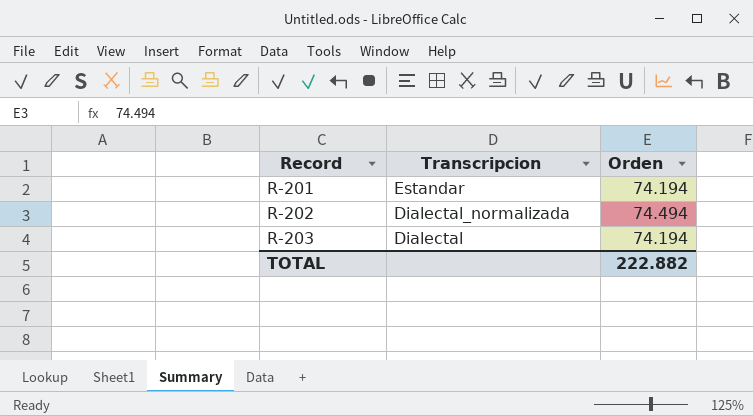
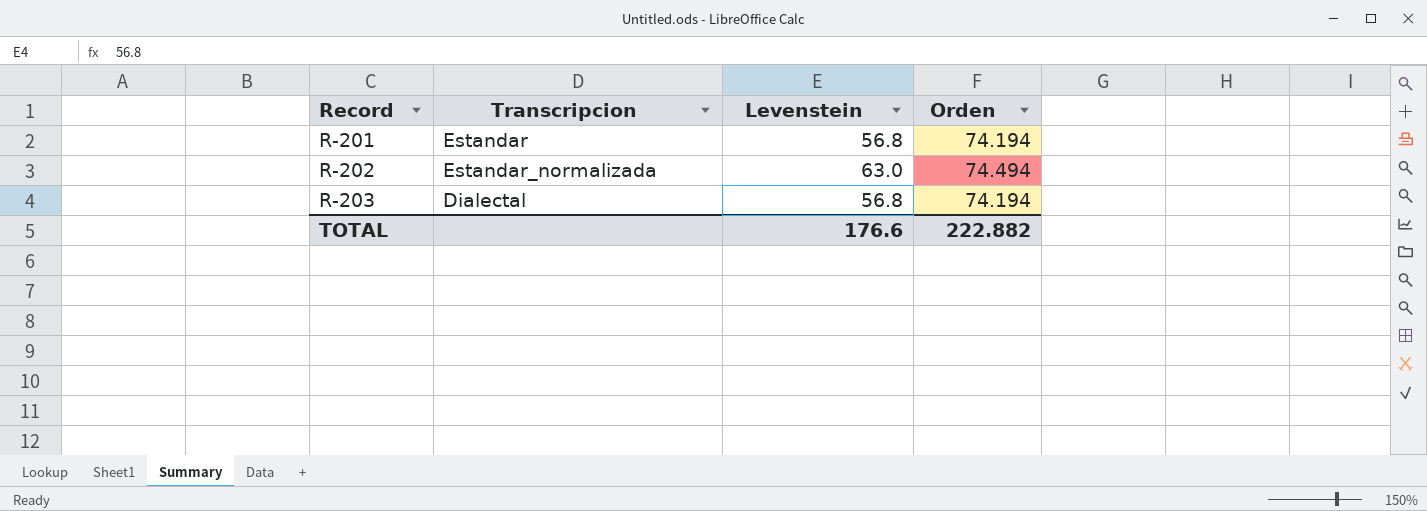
column Levenstein | position: none -> 3
R-202 | Transcripcion: Dialectal_normalizada -> Estandar_normalizada

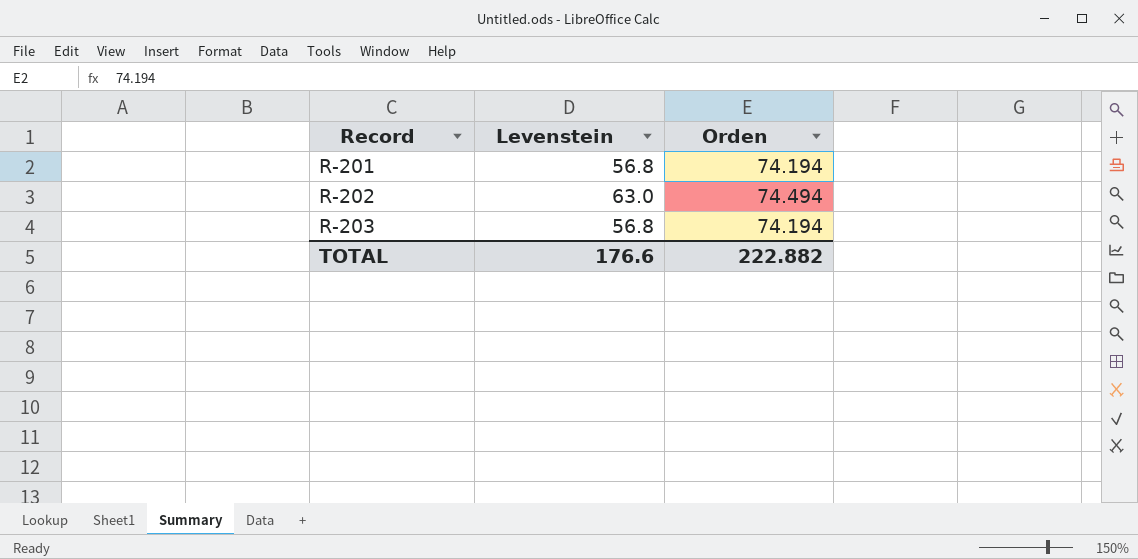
column Transcripcion | position: 2 -> none

